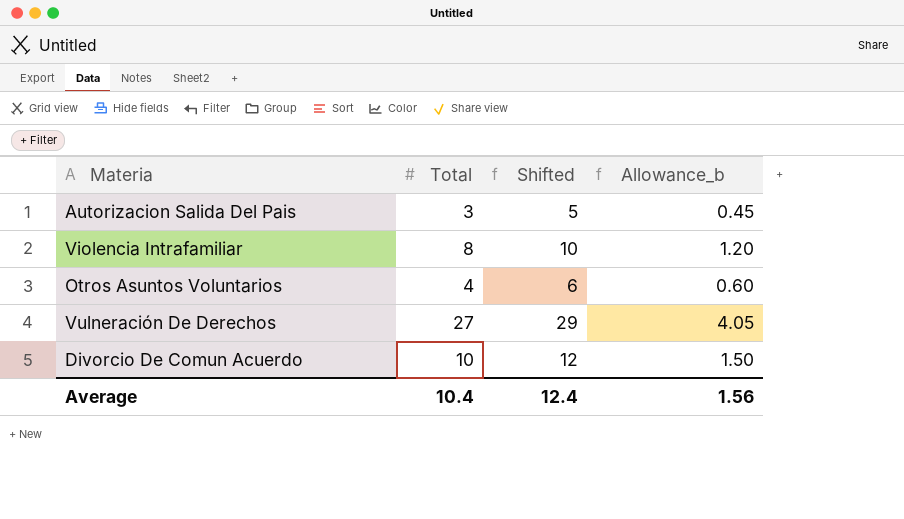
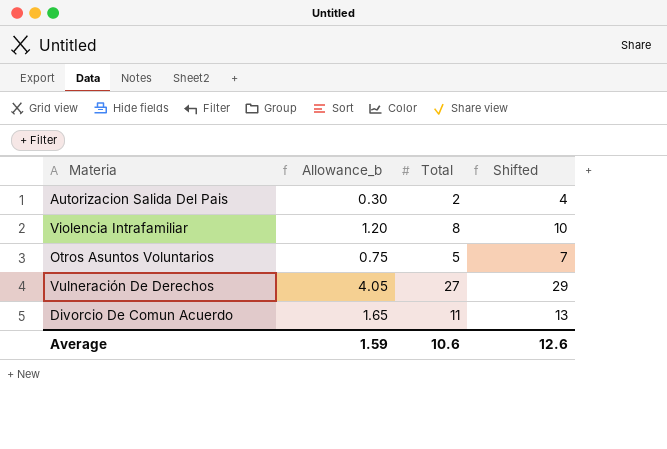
column Allowance_b | position: 4 -> 2
Autorizacion Salida Del Pais | Allowance_b: 0.45 -> 0.30
Autorizacion Salida Del Pais | Total: 3 -> 2
Autorizacion Salida Del Pais | Shifted: 5 -> 4
Otros Asuntos Voluntarios | Allowance_b: 0.60 -> 0.75
Otros Asuntos Voluntarios | Total: 4 -> 5
Otros Asuntos Voluntarios | Shifted: 6 -> 7
Divorcio De Comun Acuerdo | Allowance_b: 1.50 -> 1.65
Divorcio De Comun Acuerdo | Total: 10 -> 11
Divorcio De Comun Acuerdo | Shifted: 12 -> 13
Average | Allowance_b: 1.56 -> 1.59
Average | Total: 10.4 -> 10.6
Average | Shifted: 12.4 -> 12.6

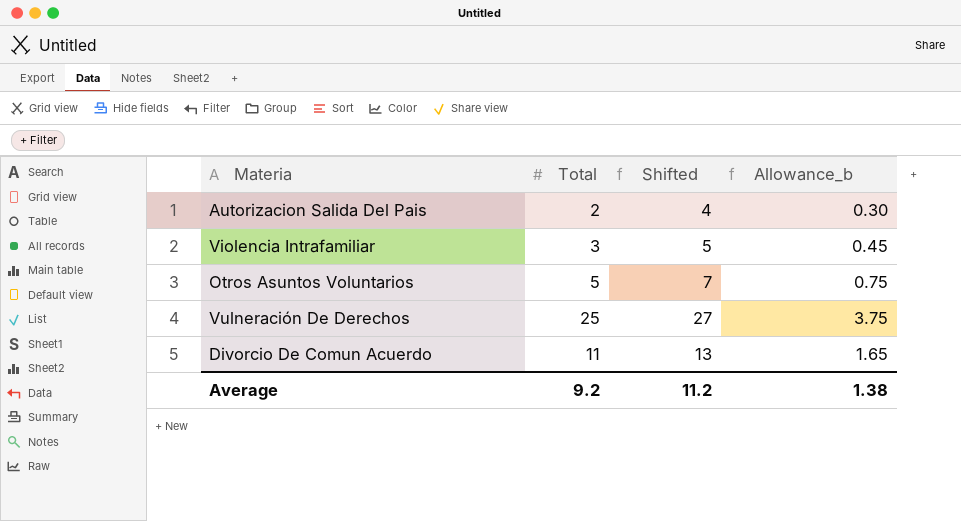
column Allowance_b | position: 2 -> 4
Violencia Intrafamiliar | Total: 8 -> 3
Violencia Intrafamiliar | Shifted: 10 -> 5
Violencia Intrafamiliar | Allowance_b: 1.20 -> 0.45
Vulneración De Derechos | Total: 27 -> 25
Vulneración De Derechos | Shifted: 29 -> 27
Vulneración De Derechos | Allowance_b: 4.05 -> 3.75
Average | Total: 10.6 -> 9.2
Average | Shifted: 12.6 -> 11.2
Average | Allowance_b: 1.59 -> 1.38

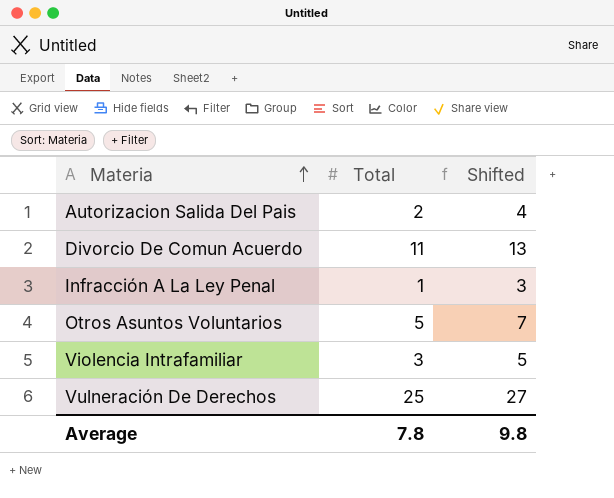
row order: none -> Materia ascending
column Allowance_b | formula: [Total] * 0.15 -> none
row Infracción A La Ley Penal: none -> 1 | 3
Average | Total: 9.2 -> 7.8
Average | Shifted: 11.2 -> 9.8

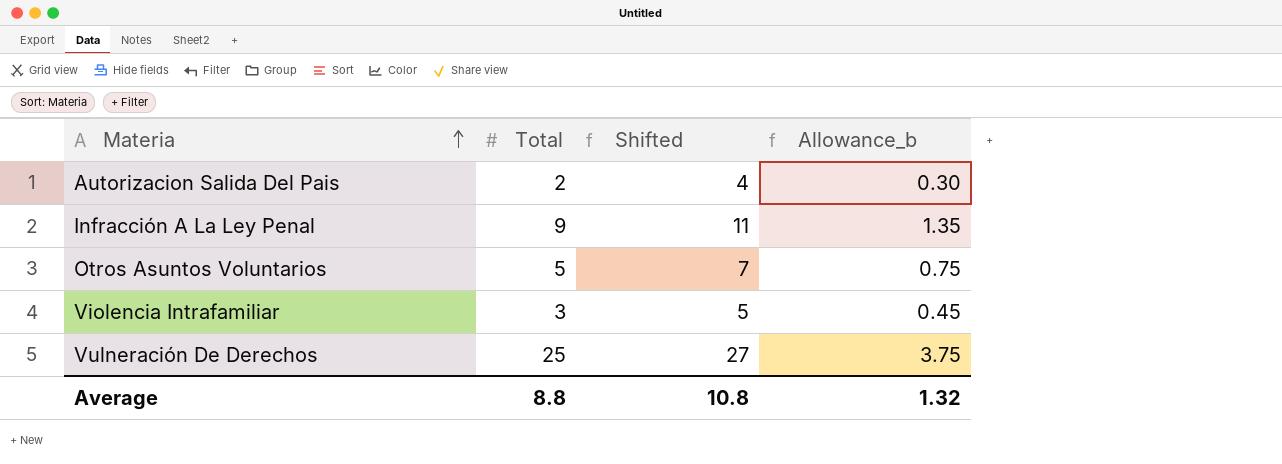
column Allowance_b | formula: none -> [Total] * 0.15
row Divorcio De Comun Acuerdo: 11 | 13 -> none
Infracción A La Ley Penal | Total: 1 -> 9
Infracción A La Ley Penal | Shifted: 3 -> 11
Average | Total: 7.8 -> 8.8
Average | Shifted: 9.8 -> 10.8

